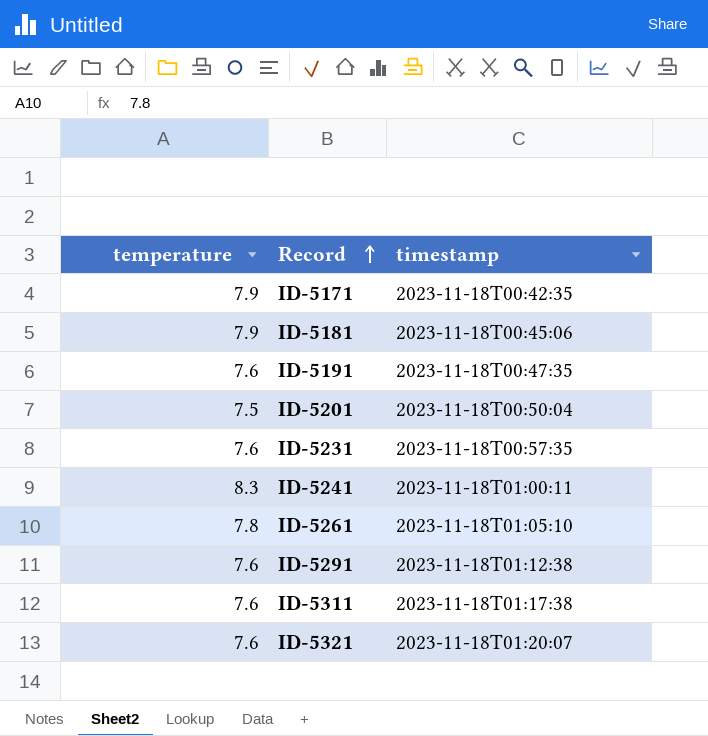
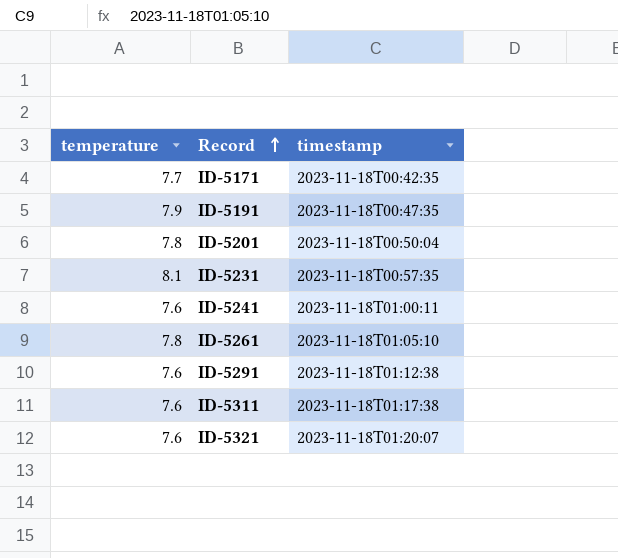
row ID-5181: 7.9 | 2023-11-18T00:45:06 -> none
ID-5171 | temperature: 7.9 -> 7.7
ID-5191 | temperature: 7.6 -> 7.9
ID-5201 | temperature: 7.5 -> 7.8
ID-5231 | temperature: 7.6 -> 8.1
ID-5241 | temperature: 8.3 -> 7.6

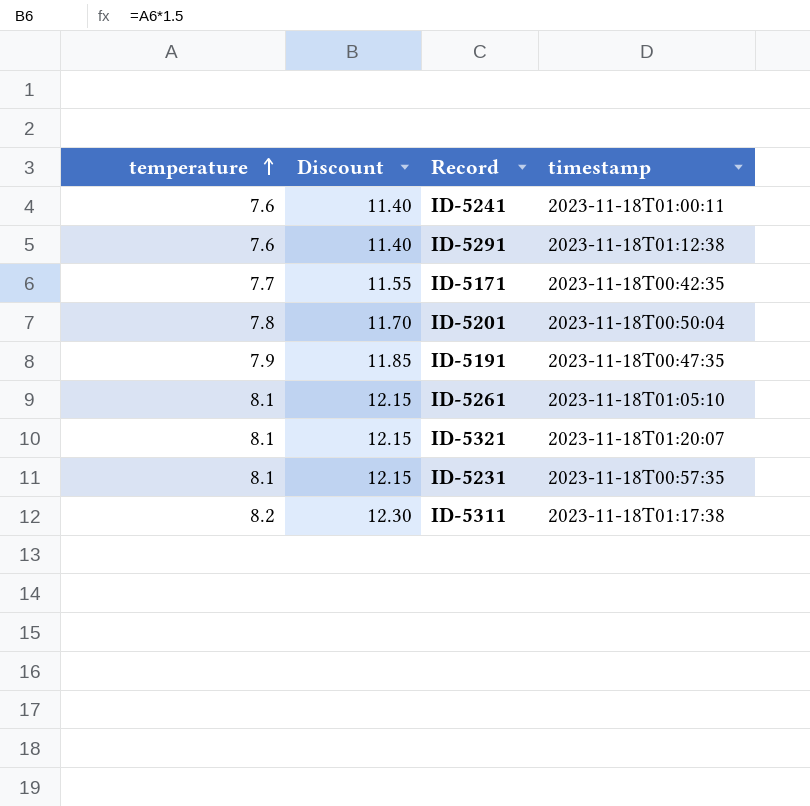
row order: Record ascending -> temperature ascending
column Discount | formula: none -> [temperature] * 1.5
ID-5261 | temperature: 7.8 -> 8.1
ID-5321 | temperature: 7.6 -> 8.1
ID-5311 | temperature: 7.6 -> 8.2

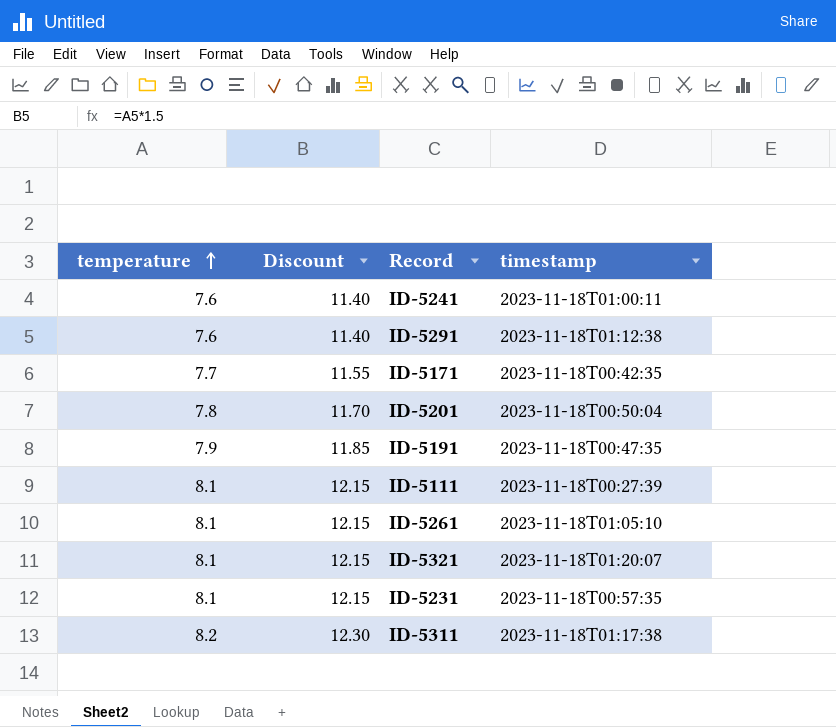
row ID-5111: none -> 8.1 | 12.15 | 2023-11-18T00:27:39

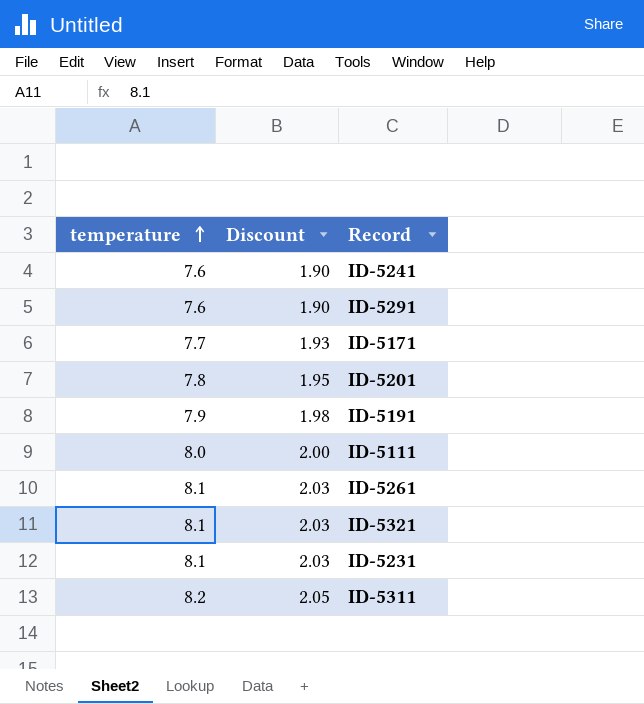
column timestamp | position: 4 -> none
column Discount | formula: [temperature] * 1.5 -> [temperature] * 0.25
ID-5111 | temperature: 8.1 -> 8.0

